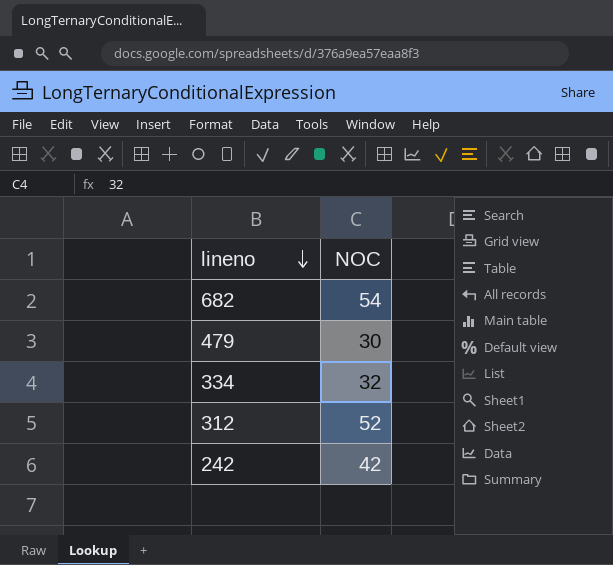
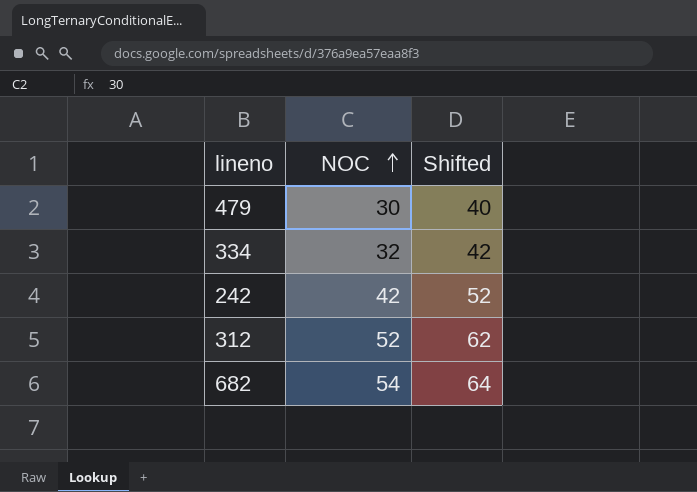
row order: lineno descending -> NOC ascending
column Shifted | formula: none -> [NOC] + 10

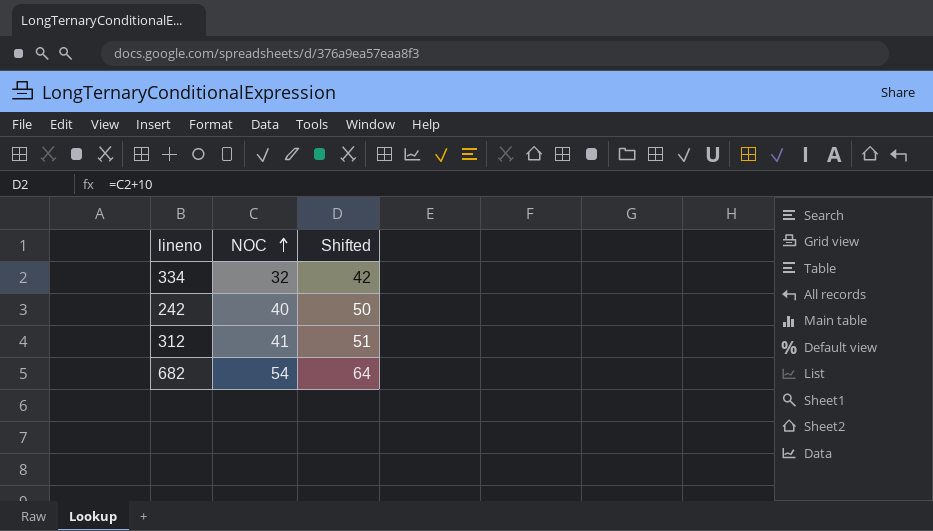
row 479: 30 | 40 -> none
242 | NOC: 42 -> 40
242 | Shifted: 52 -> 50
312 | NOC: 52 -> 41
312 | Shifted: 62 -> 51

